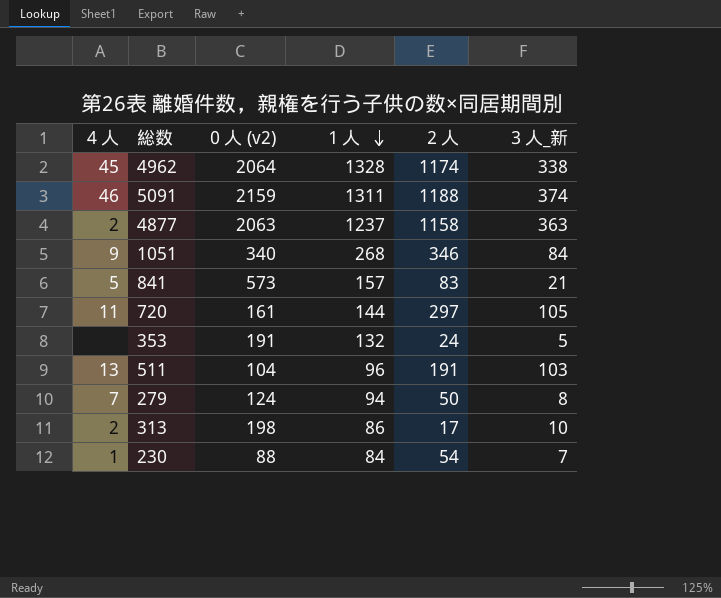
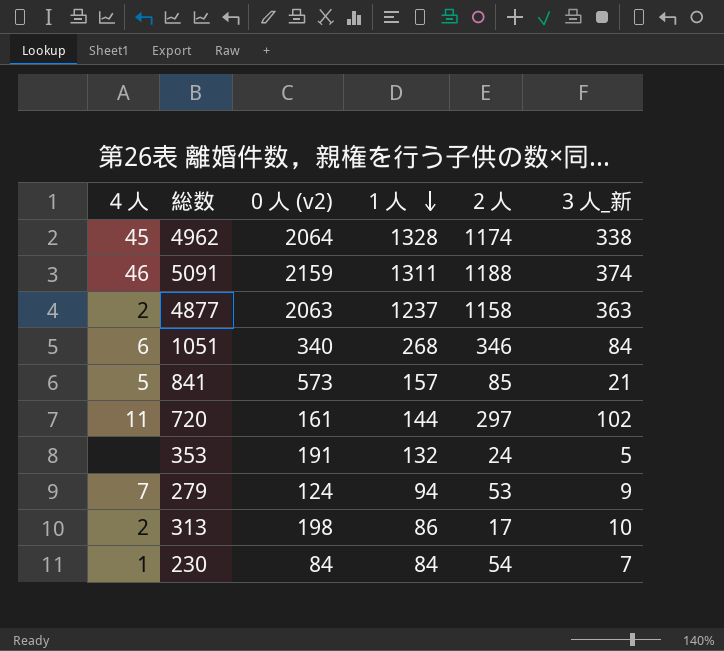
row 511: 13 | 104 | 96 | 191 | 103 -> none
1051 | ４人: 9 -> 6
841 | ２人: 83 -> 85
720 | ３人_新: 105 -> 102
279 | ２人: 50 -> 53
279 | ３人_新: 8 -> 9
230 | ０人 (v2): 88 -> 84

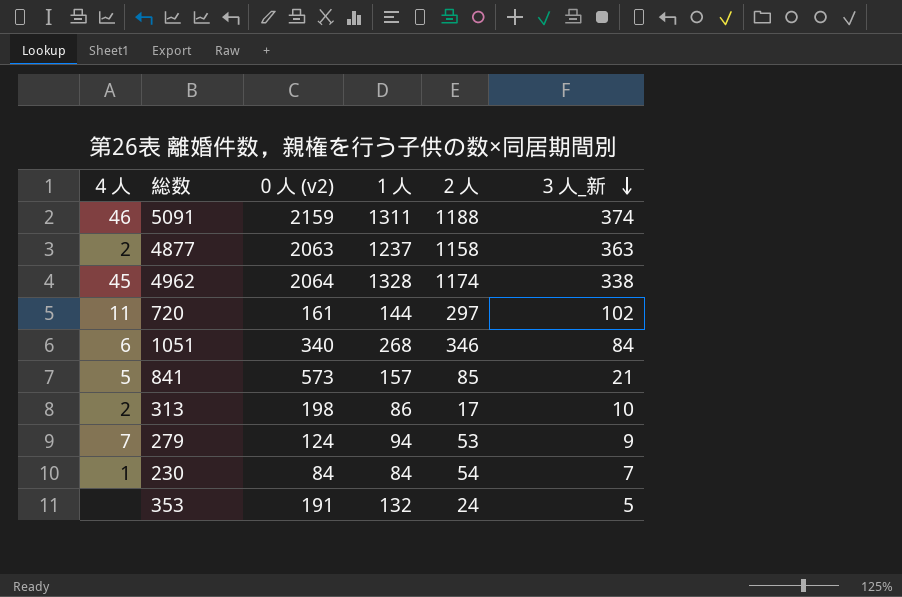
row order: １人 descending -> ３人_新 descending

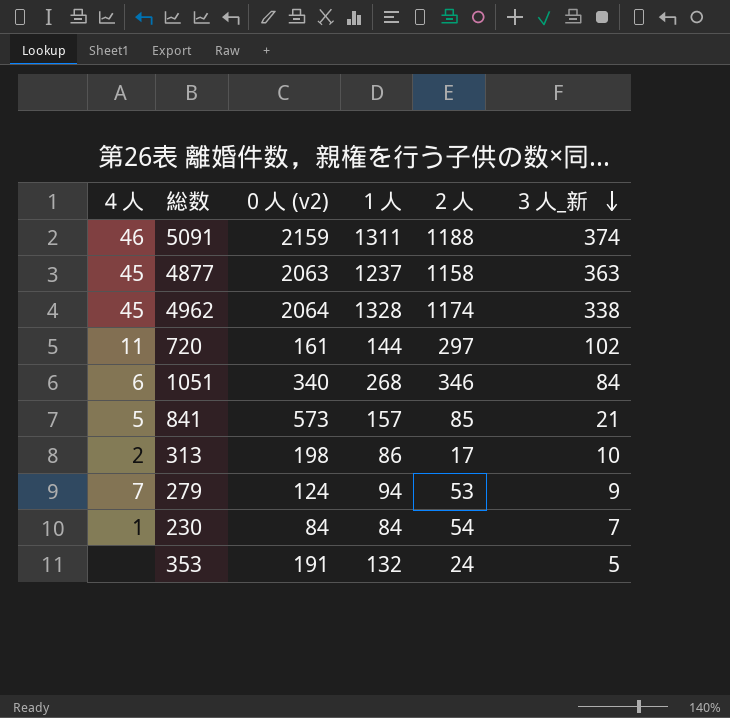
4877 | ４人: 2 -> 45

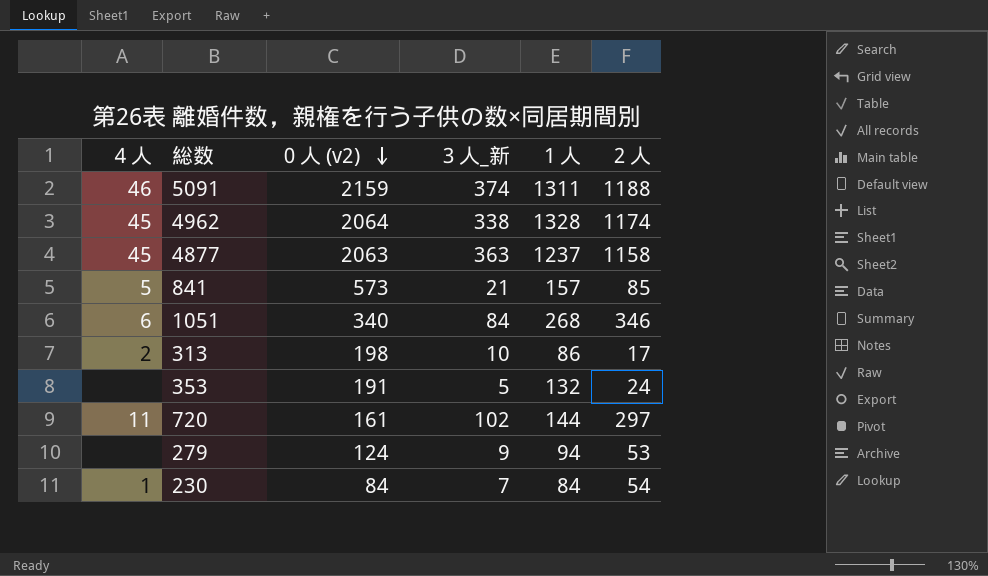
row order: ３人_新 descending -> ０人 (v2) descending
column ３人_新 | position: 6 -> 4
279 | ４人: 7 -> none

